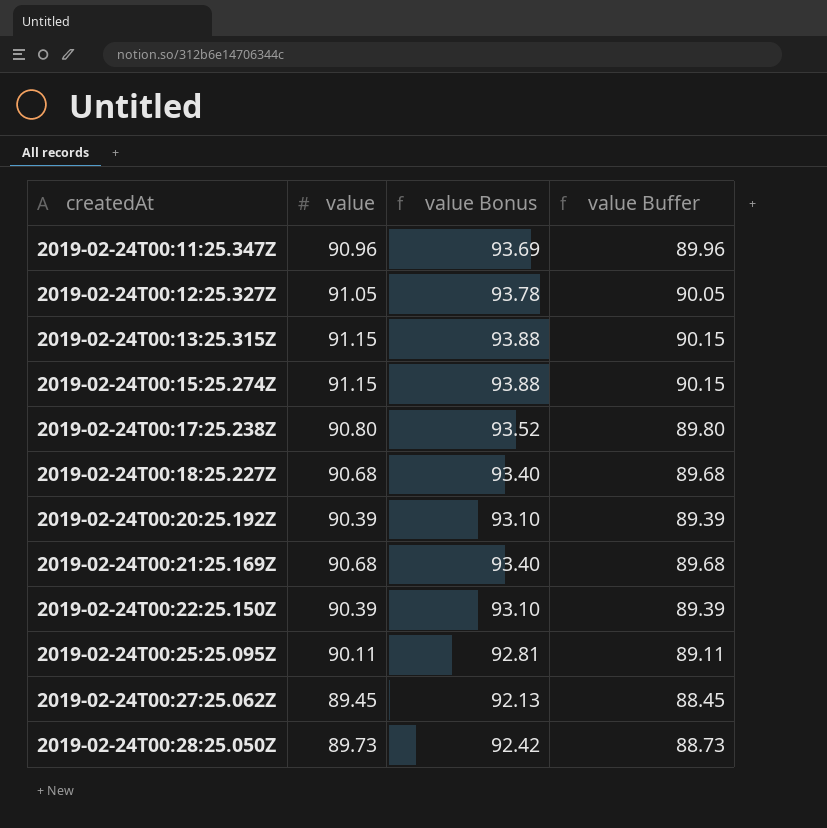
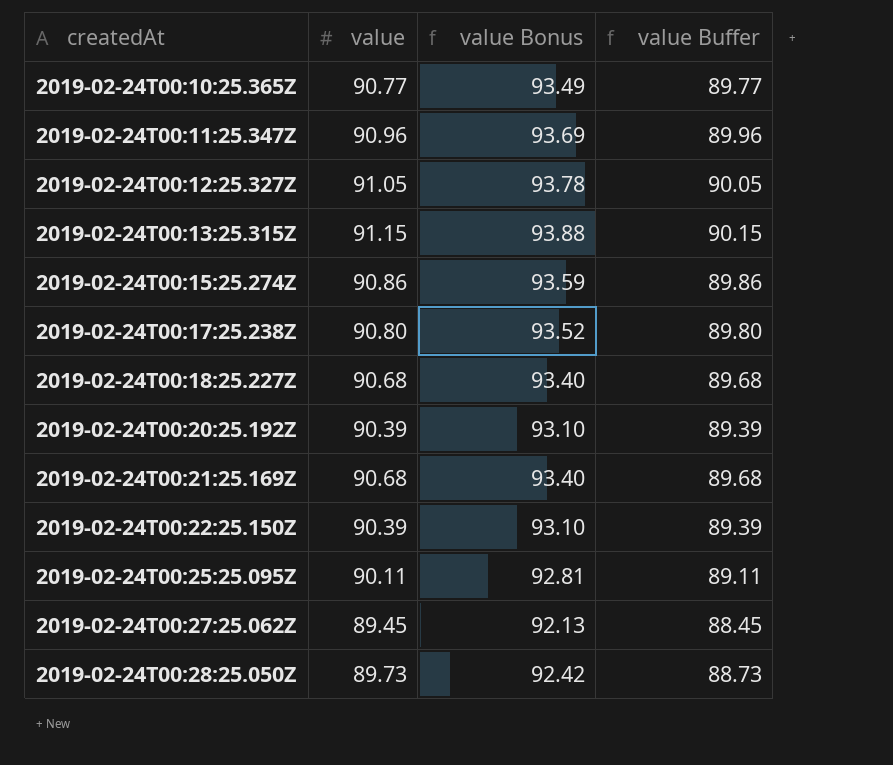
row 2019-02-24T00:10:25.365Z: none -> 90.77 | 93.49 | 89.77
2019-02-24T00:15:25.274Z | value: 91.15 -> 90.86
2019-02-24T00:15:25.274Z | value Bonus: 93.88 -> 93.59
2019-02-24T00:15:25.274Z | value Buffer: 90.15 -> 89.86

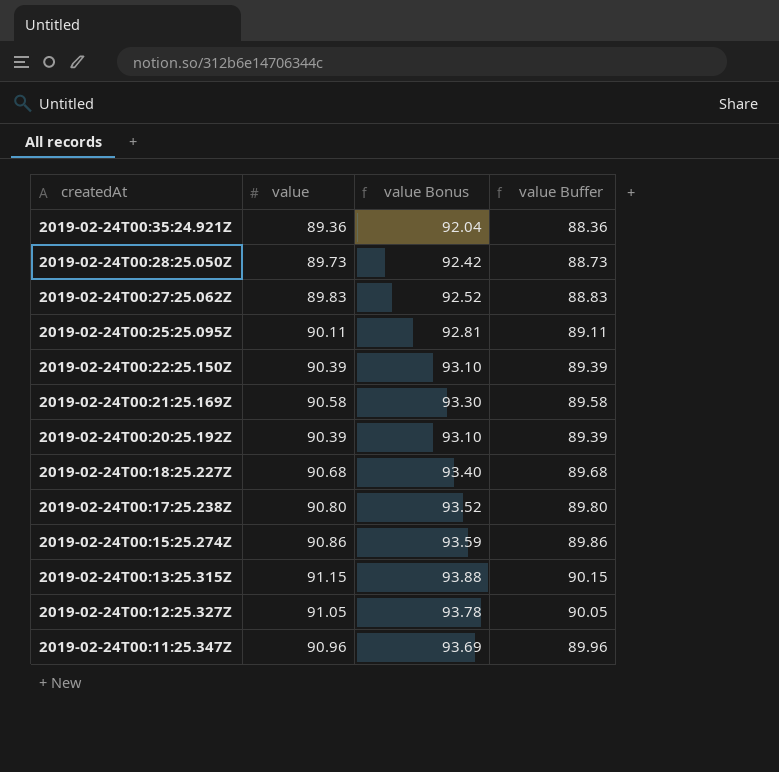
row order: createdAt ascending -> createdAt descending
row 2019-02-24T00:10:25.365Z: 90.77 | 93.49 | 89.77 -> none
row 2019-02-24T00:35:24.921Z: none -> 89.36 | 92.04 | 88.36
2019-02-24T00:27:25.062Z | value: 89.45 -> 89.83
2019-02-24T00:27:25.062Z | value Bonus: 92.13 -> 92.52
2019-02-24T00:27:25.062Z | value Buffer: 88.45 -> 88.83
2019-02-24T00:21:25.169Z | value: 90.68 -> 90.58
2019-02-24T00:21:25.169Z | value Bonus: 93.40 -> 93.30
2019-02-24T00:21:25.169Z | value Buffer: 89.68 -> 89.58

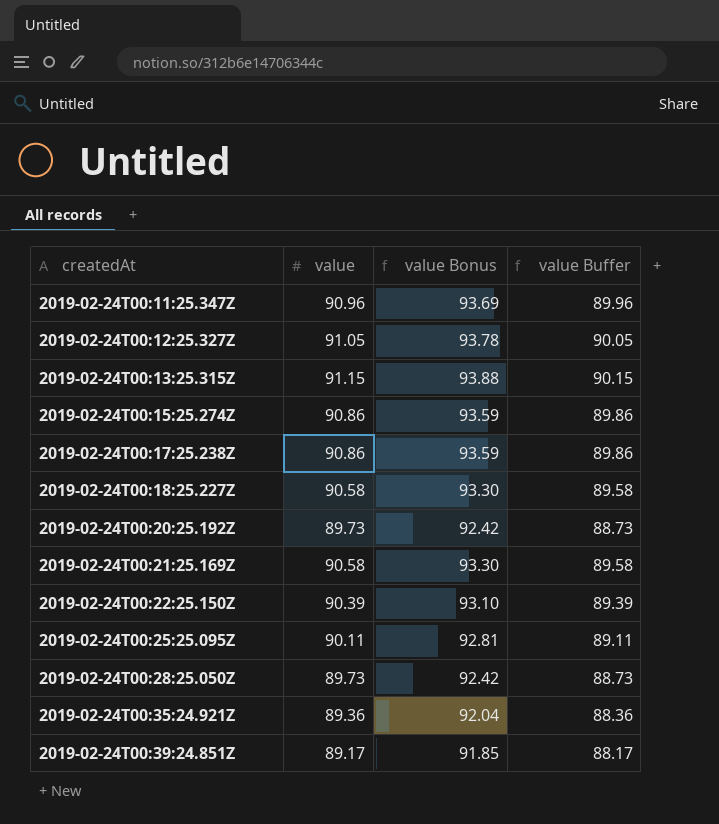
row order: createdAt descending -> createdAt ascending
row 2019-02-24T00:27:25.062Z: 89.83 | 92.52 | 88.83 -> none
2019-02-24T00:17:25.238Z | value: 90.80 -> 90.86
2019-02-24T00:17:25.238Z | value Bonus: 93.52 -> 93.59
2019-02-24T00:17:25.238Z | value Buffer: 89.80 -> 89.86
2019-02-24T00:18:25.227Z | value: 90.68 -> 90.58
2019-02-24T00:18:25.227Z | value Bonus: 93.40 -> 93.30
2019-02-24T00:18:25.227Z | value Buffer: 89.68 -> 89.58
2019-02-24T00:20:25.192Z | value: 90.39 -> 89.73
2019-02-24T00:20:25.192Z | value Bonus: 93.10 -> 92.42
2019-02-24T00:20:25.192Z | value Buffer: 89.39 -> 88.73
row 2019-02-24T00:39:24.851Z: none -> 89.17 | 91.85 | 88.17

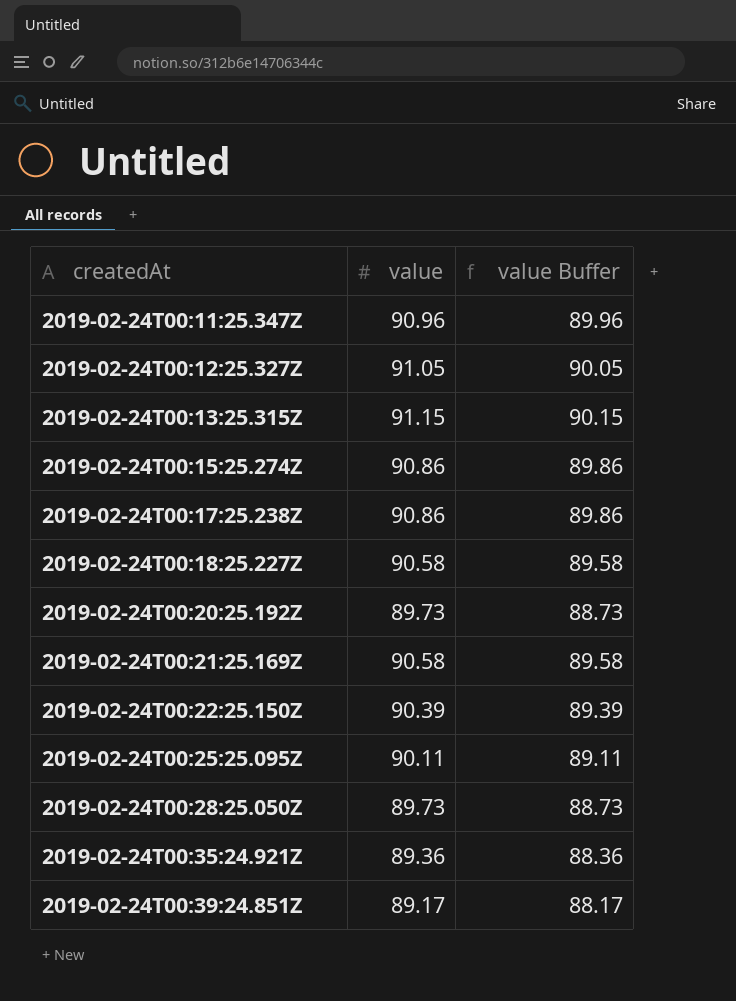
column value Bonus | formula: [value] * 1.03 -> none

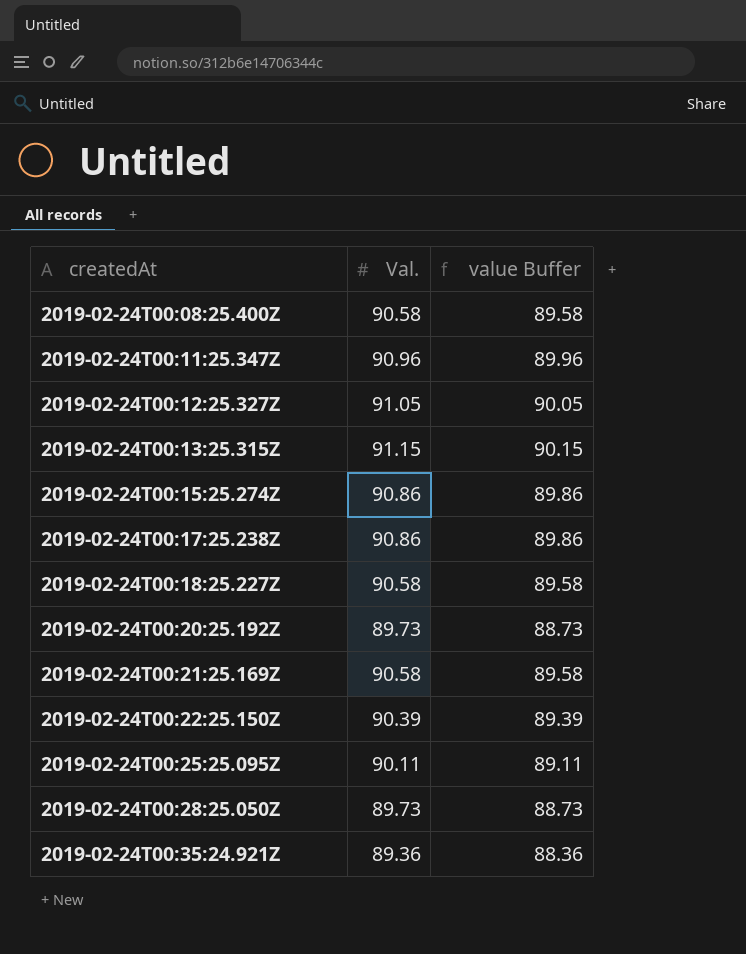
column name: value -> Val.
row 2019-02-24T00:39:24.851Z: 89.17 | 88.17 -> none
row 2019-02-24T00:08:25.400Z: none -> 90.58 | 89.58

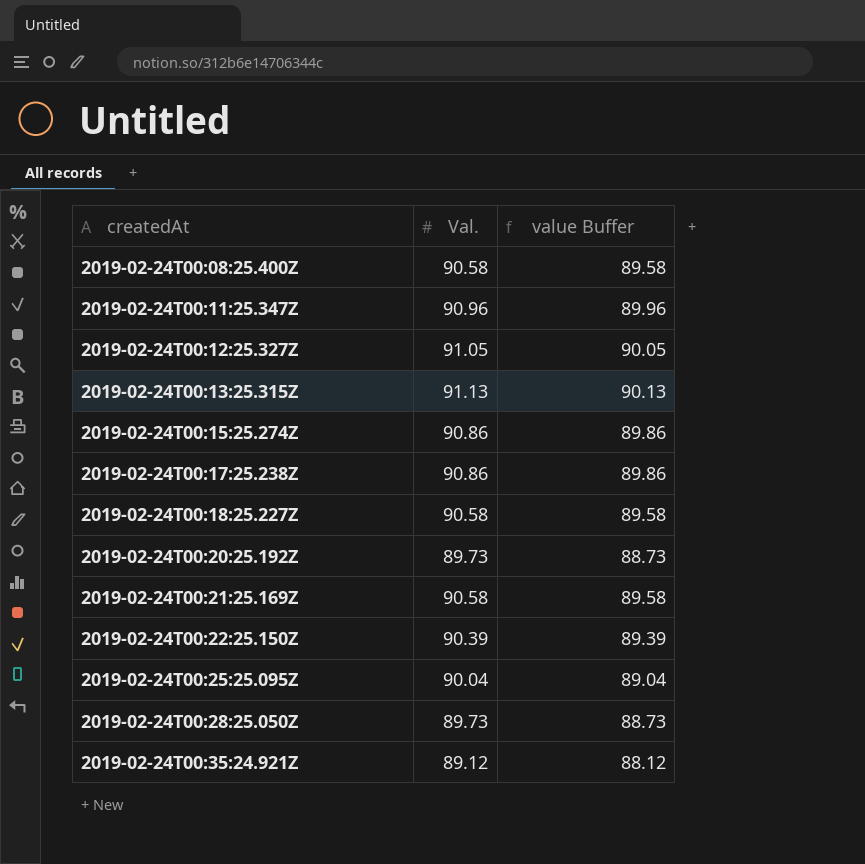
2019-02-24T00:13:25.315Z | Val.: 91.15 -> 91.13
2019-02-24T00:13:25.315Z | value Buffer: 90.15 -> 90.13
2019-02-24T00:25:25.095Z | Val.: 90.11 -> 90.04
2019-02-24T00:25:25.095Z | value Buffer: 89.11 -> 89.04
2019-02-24T00:35:24.921Z | Val.: 89.36 -> 89.12
2019-02-24T00:35:24.921Z | value Buffer: 88.36 -> 88.12

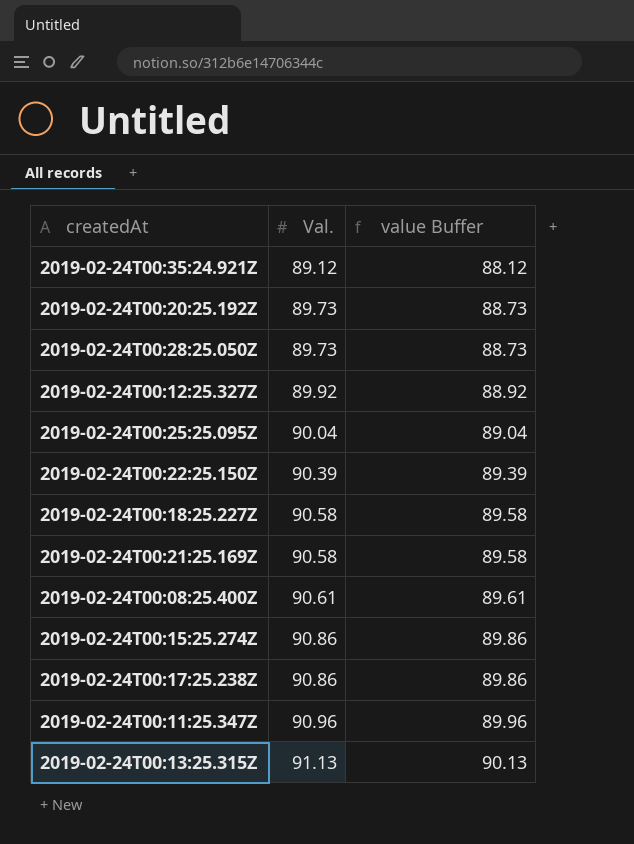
row order: createdAt ascending -> Val. ascending
2019-02-24T00:12:25.327Z | Val.: 91.05 -> 89.92
2019-02-24T00:12:25.327Z | value Buffer: 90.05 -> 88.92
2019-02-24T00:08:25.400Z | Val.: 90.58 -> 90.61
2019-02-24T00:08:25.400Z | value Buffer: 89.58 -> 89.61

